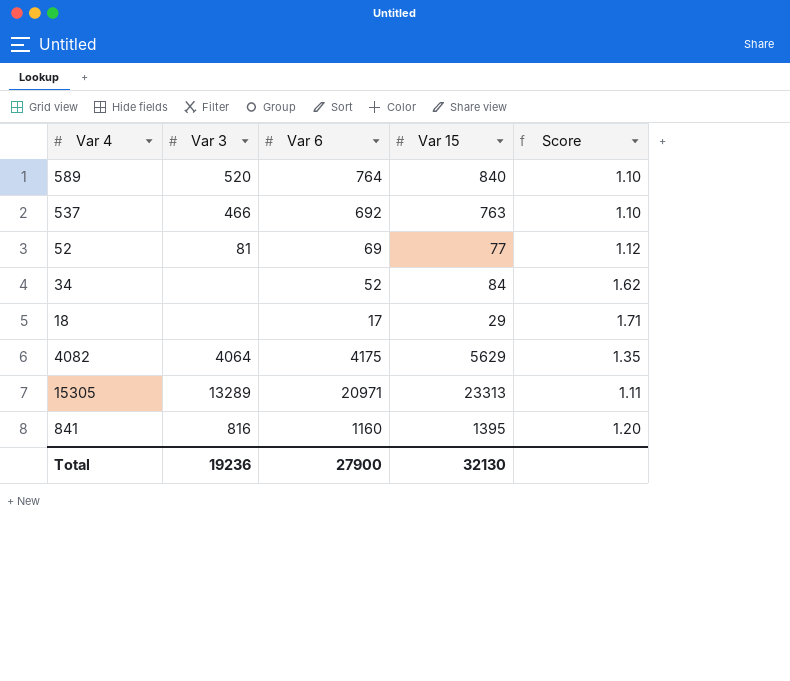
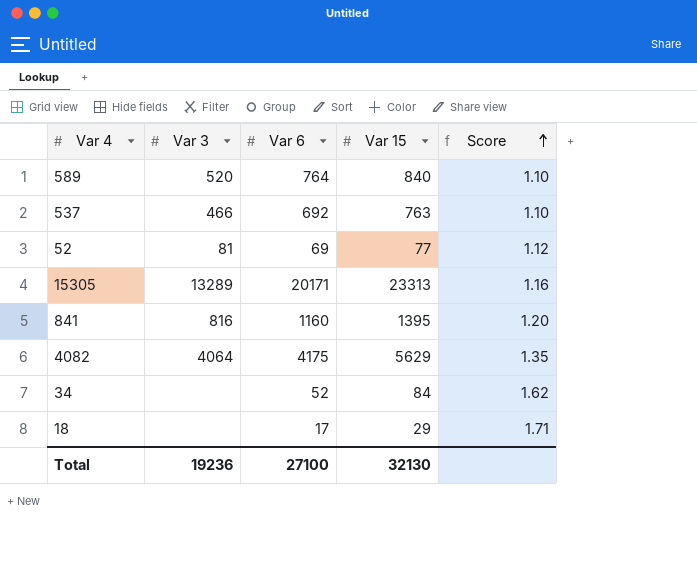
row order: none -> Score ascending
15305 | Var 6: 20971 -> 20171
15305 | Score: 1.11 -> 1.16
Total | Var 6: 27900 -> 27100

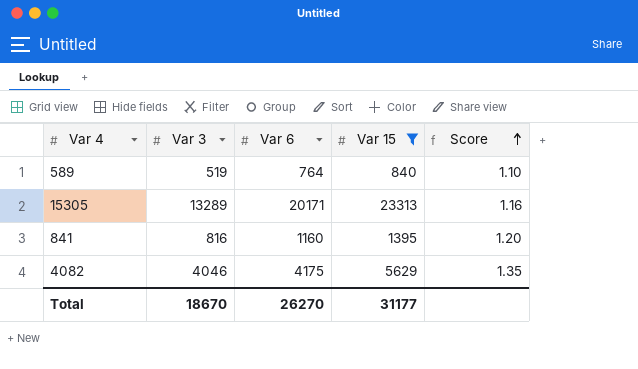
filter: none -> Var 15 >= 840
589 | Var 3: 520 -> 519
4082 | Var 3: 4064 -> 4046
Total | Var 3: 19236 -> 18670
Total | Var 6: 27100 -> 26270
Total | Var 15: 32130 -> 31177

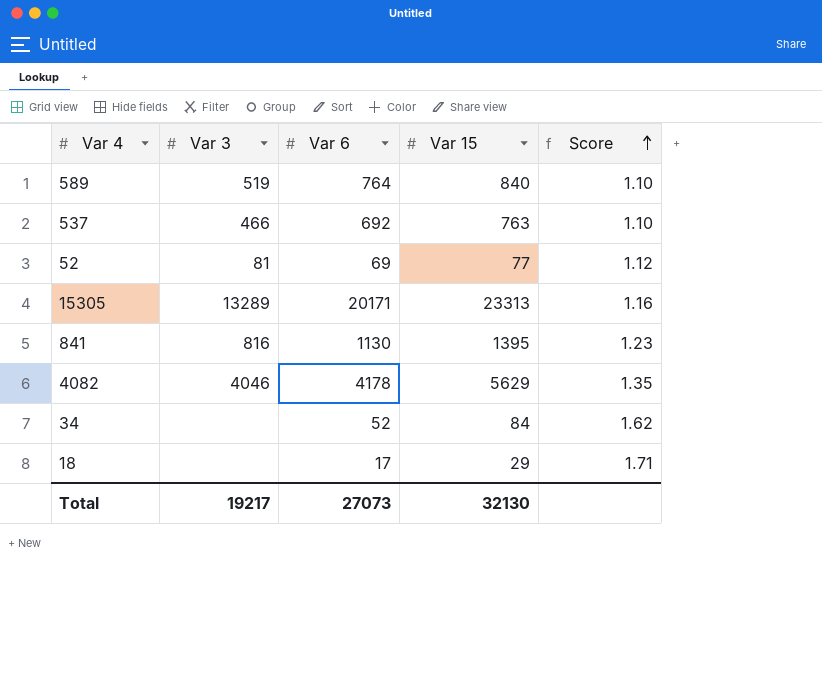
filter: Var 15 >= 840 -> none
841 | Var 6: 1160 -> 1130
841 | Score: 1.20 -> 1.23
4082 | Var 6: 4175 -> 4178
Total | Var 3: 18670 -> 19217
Total | Var 6: 26270 -> 27073
Total | Var 15: 31177 -> 32130

